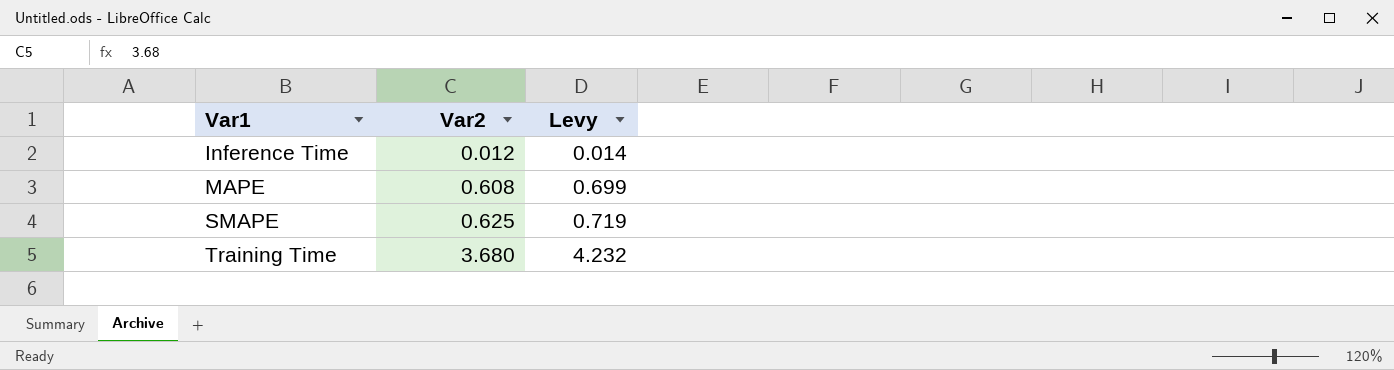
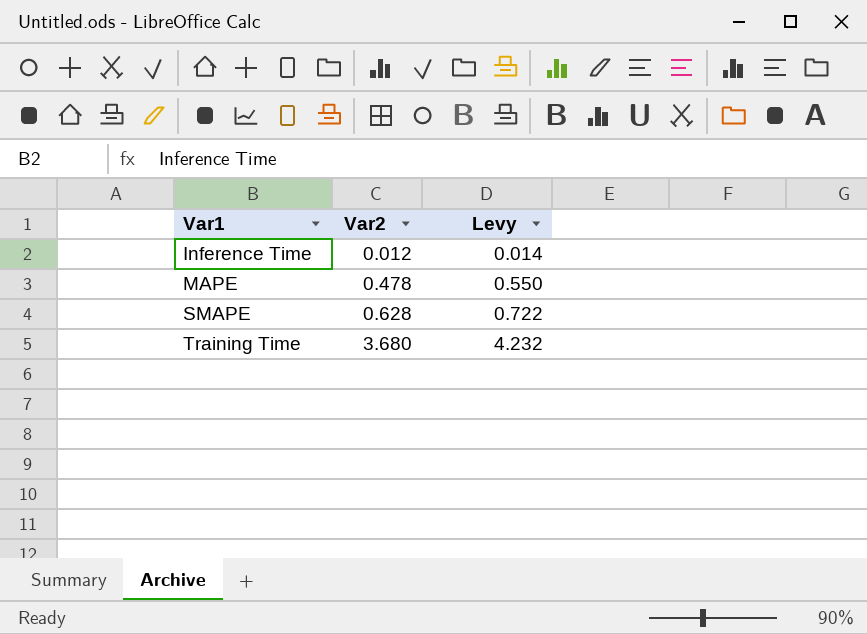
MAPE | Var2: 0.608 -> 0.478
MAPE | Levy: 0.699 -> 0.550
SMAPE | Var2: 0.625 -> 0.628
SMAPE | Levy: 0.719 -> 0.722

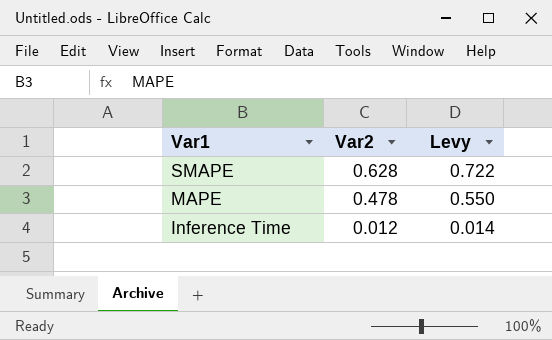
row order: Var1 ascending -> Var1 descending
row Training Time: 3.680 | 4.232 -> none

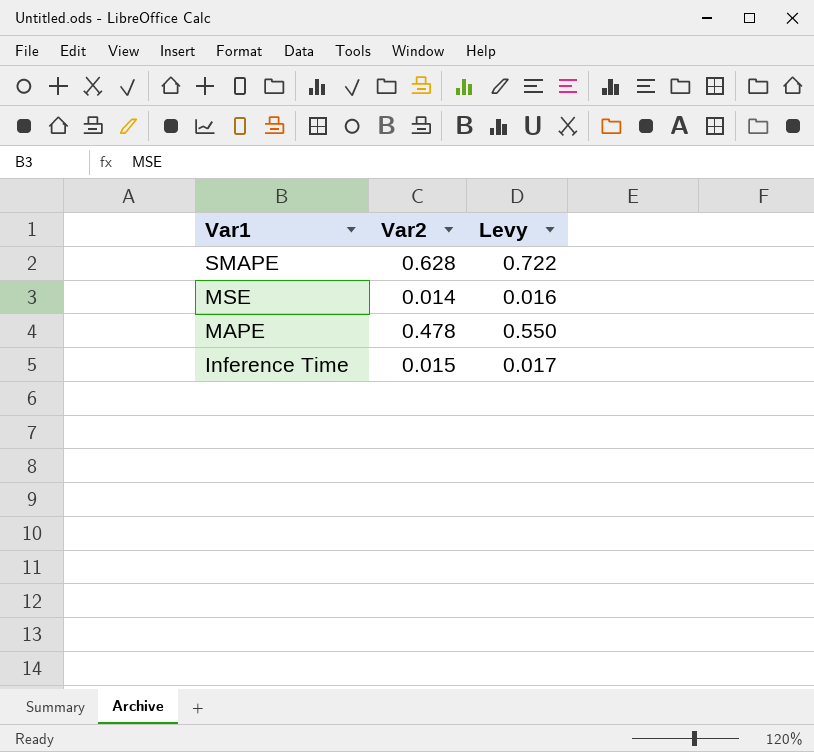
row MSE: none -> 0.014 | 0.016
Inference Time | Var2: 0.012 -> 0.015
Inference Time | Levy: 0.014 -> 0.017

